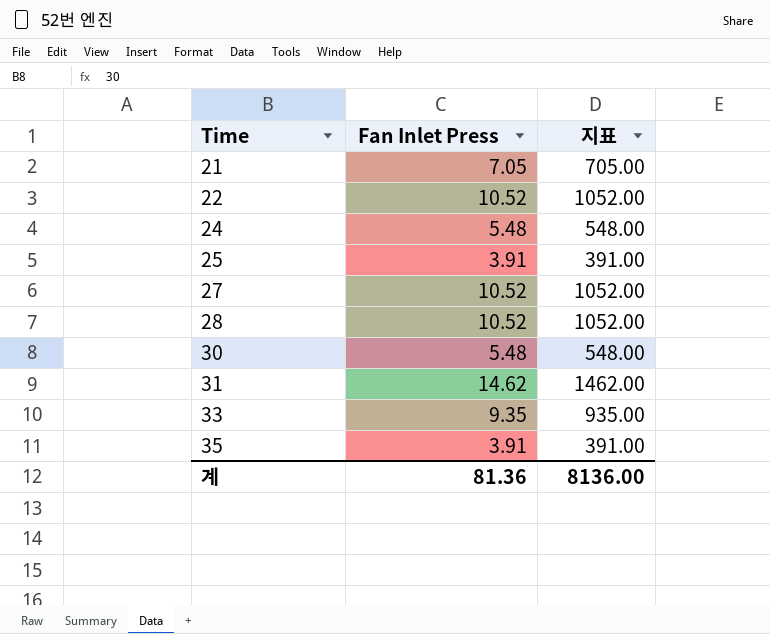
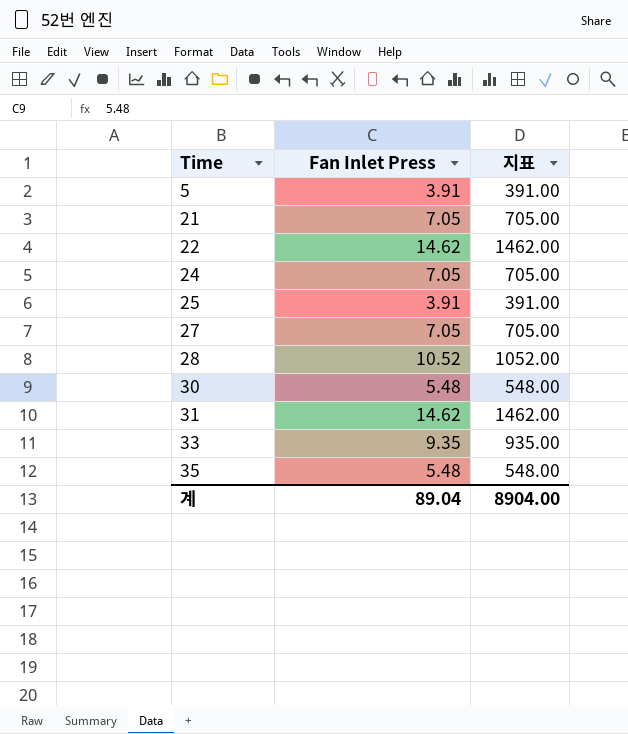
row 5: none -> 3.91 | 391.00
22 | Fan Inlet Press: 10.52 -> 14.62
22 | 지표: 1052.00 -> 1462.00
24 | Fan Inlet Press: 5.48 -> 7.05
24 | 지표: 548.00 -> 705.00
27 | Fan Inlet Press: 10.52 -> 7.05
27 | 지표: 1052.00 -> 705.00
35 | Fan Inlet Press: 3.91 -> 5.48
35 | 지표: 391.00 -> 548.00
계 | Fan Inlet Press: 81.36 -> 89.04
계 | 지표: 8136.00 -> 8904.00

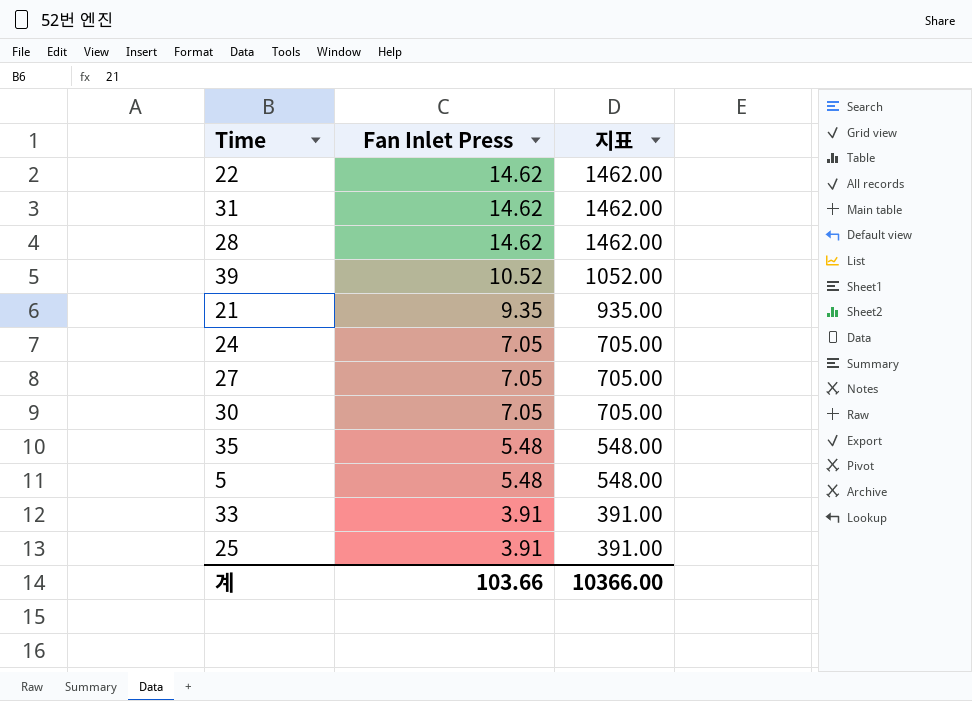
row order: Time ascending -> Fan Inlet Press descending
28 | Fan Inlet Press: 10.52 -> 14.62
28 | 지표: 1052.00 -> 1462.00
row 39: none -> 10.52 | 1052.00
21 | Fan Inlet Press: 7.05 -> 9.35
21 | 지표: 705.00 -> 935.00
30 | Fan Inlet Press: 5.48 -> 7.05
30 | 지표: 548.00 -> 705.00
5 | Fan Inlet Press: 3.91 -> 5.48
5 | 지표: 391.00 -> 548.00
33 | Fan Inlet Press: 9.35 -> 3.91
33 | 지표: 935.00 -> 391.00
계 | Fan Inlet Press: 89.04 -> 103.66
계 | 지표: 8904.00 -> 10366.00

